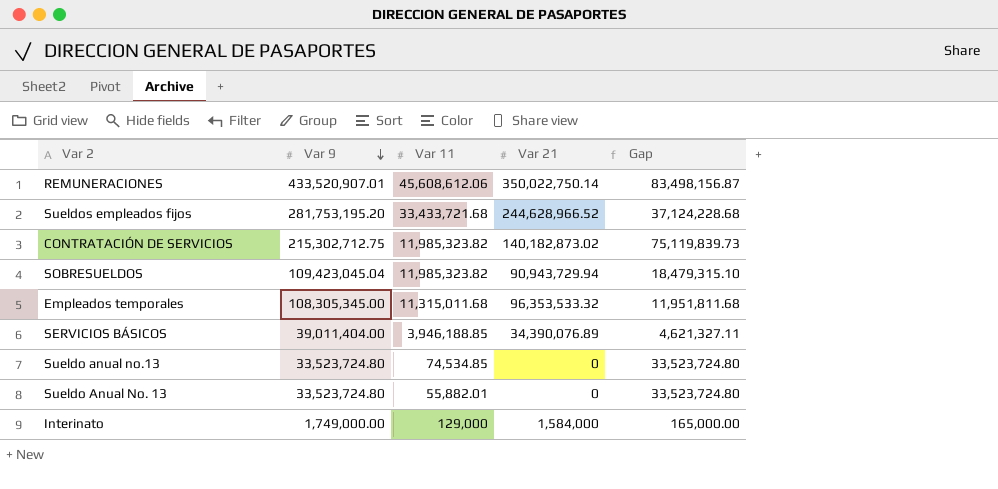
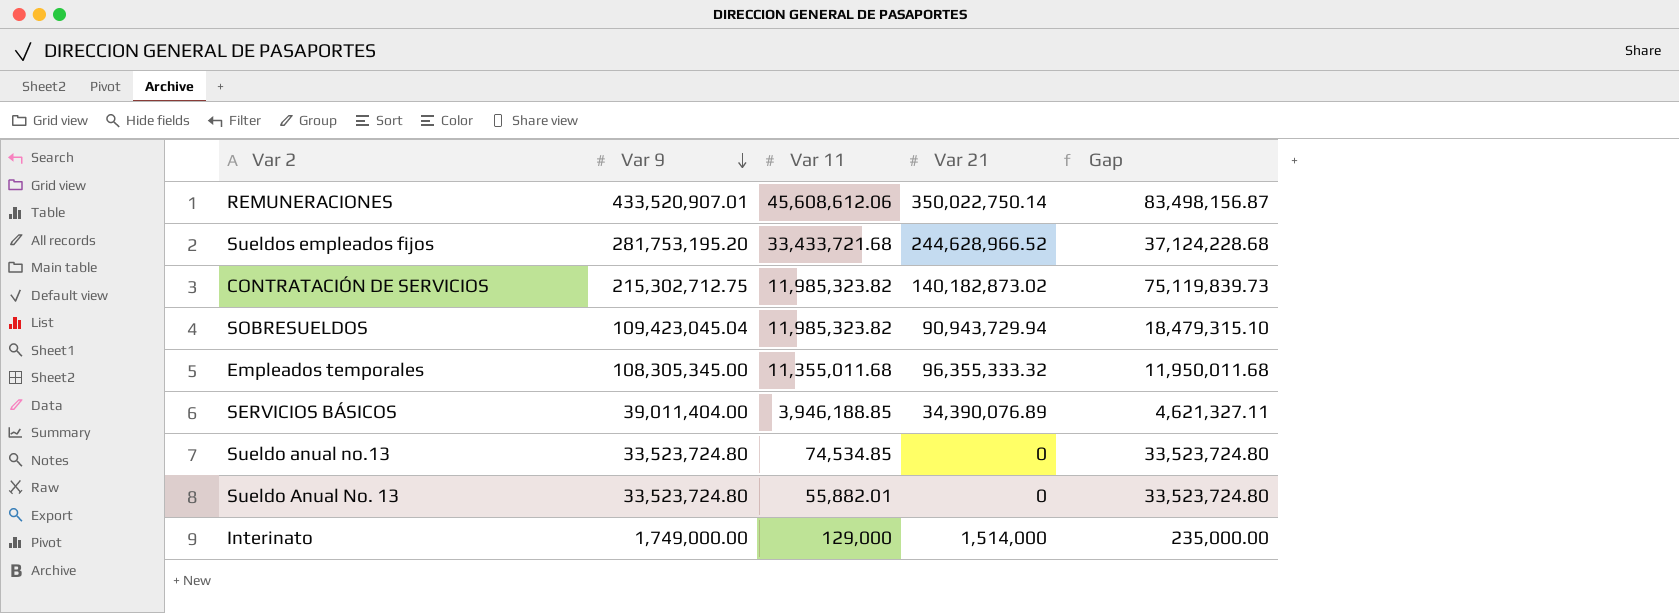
Empleados temporales | Var 11: 11,315,011.68 -> 11,355,011.68
Empleados temporales | Var 21: 96,353,533.32 -> 96,355,333.32
Empleados temporales | Gap: 11,951,811.68 -> 11,950,011.68
Interinato | Var 21: 1,584,000 -> 1,514,000
Interinato | Gap: 165,000.00 -> 235,000.00

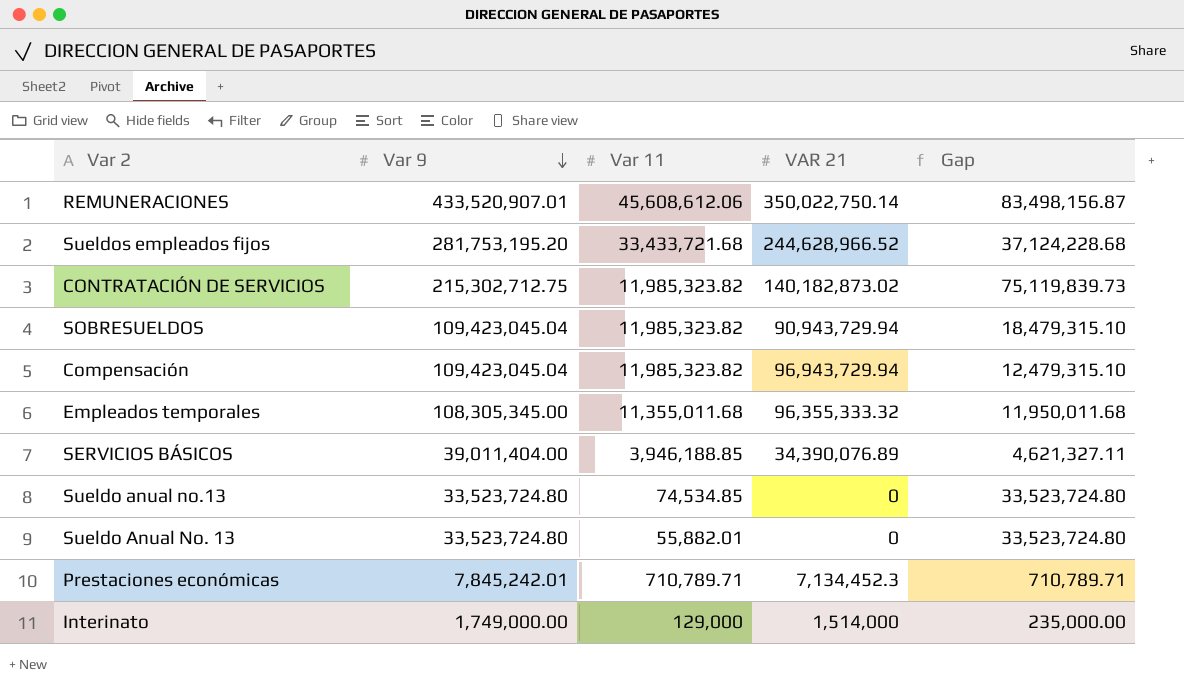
column name: Var 21 -> VAR 21
row Compensación: none -> 109,423,045.04 | 11,985,323.82 | 96,943,729.94 | 12,479,315.10
row Prestaciones económicas: none -> 7,845,242.01 | 710,789.71 | 7,134,452.3 | 710,789.71

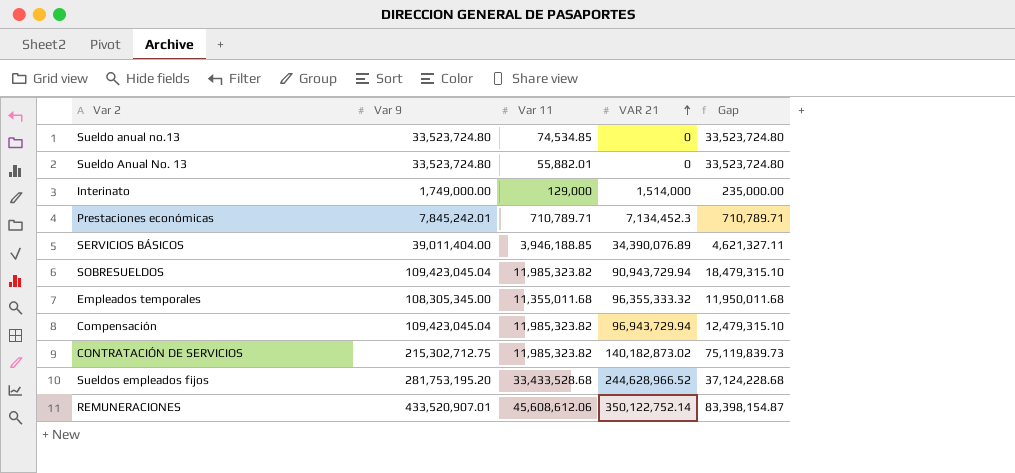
row order: Var 9 descending -> VAR 21 ascending
Sueldos empleados fijos | Var 11: 33,433,721.68 -> 33,433,528.68
REMUNERACIONES | VAR 21: 350,022,750.14 -> 350,122,752.14
REMUNERACIONES | Gap: 83,498,156.87 -> 83,398,154.87

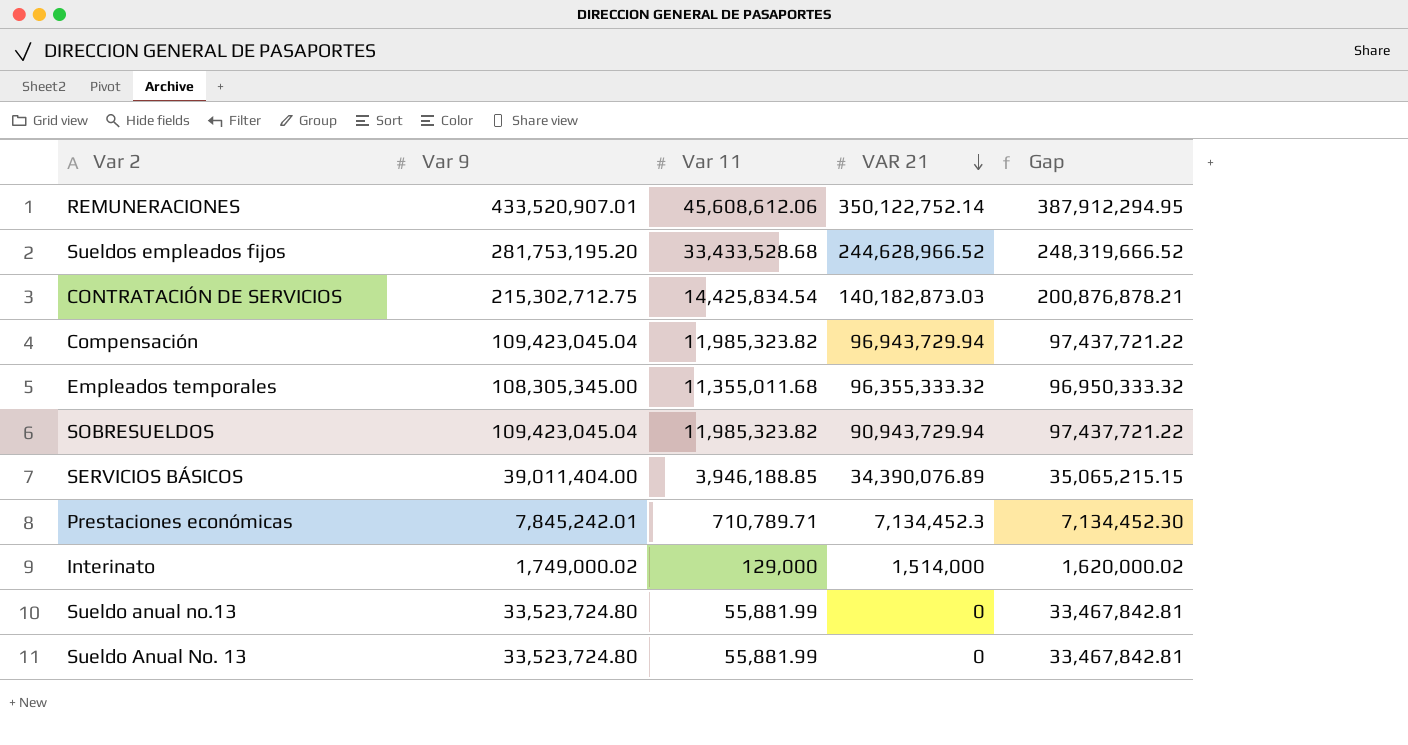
row order: VAR 21 ascending -> VAR 21 descending
column Gap | formula: [Var 9] - [VAR 21] -> [Var 9] - [Var 11]
CONTRATACIÓN DE SERVICIOS | Var 11: 11,985,323.82 -> 14,425,834.54
CONTRATACIÓN DE SERVICIOS | VAR 21: 140,182,873.02 -> 140,182,873.03
Interinato | Var 9: 1,749,000.00 -> 1,749,000.02
Sueldo anual no.13 | Var 11: 74,534.85 -> 55,881.99
Sueldo Anual No. 13 | Var 11: 55,882.01 -> 55,881.99

